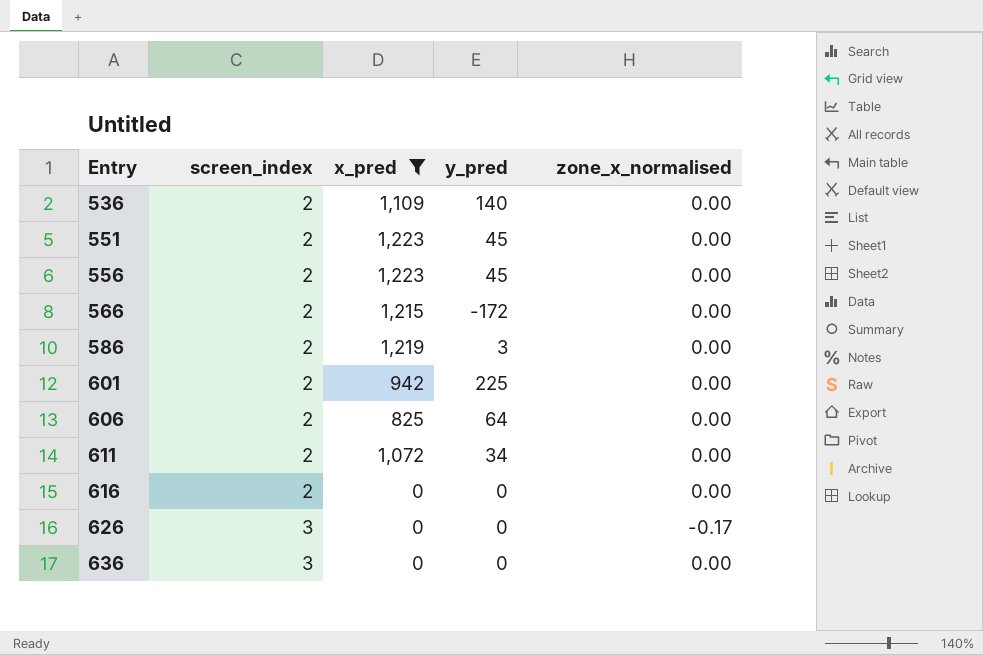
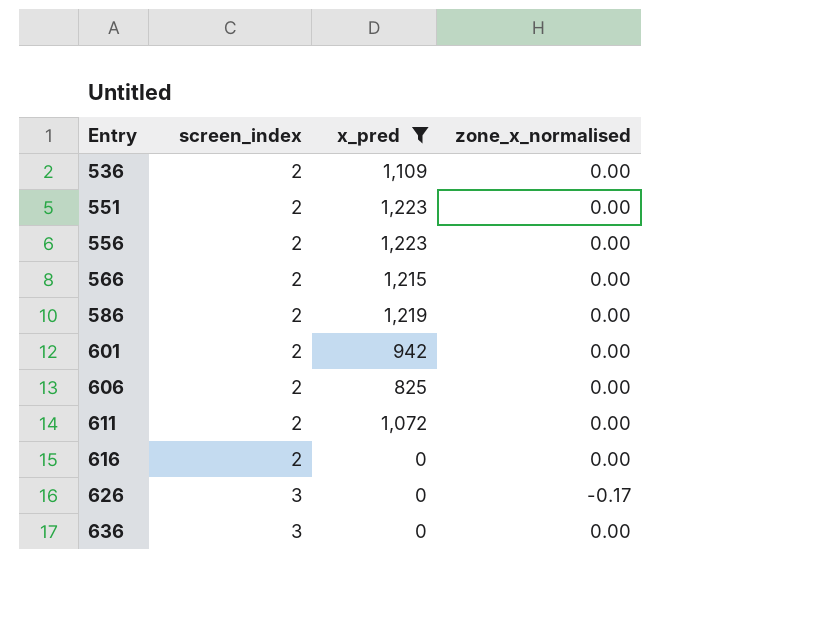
column y_pred | position: 4 -> none

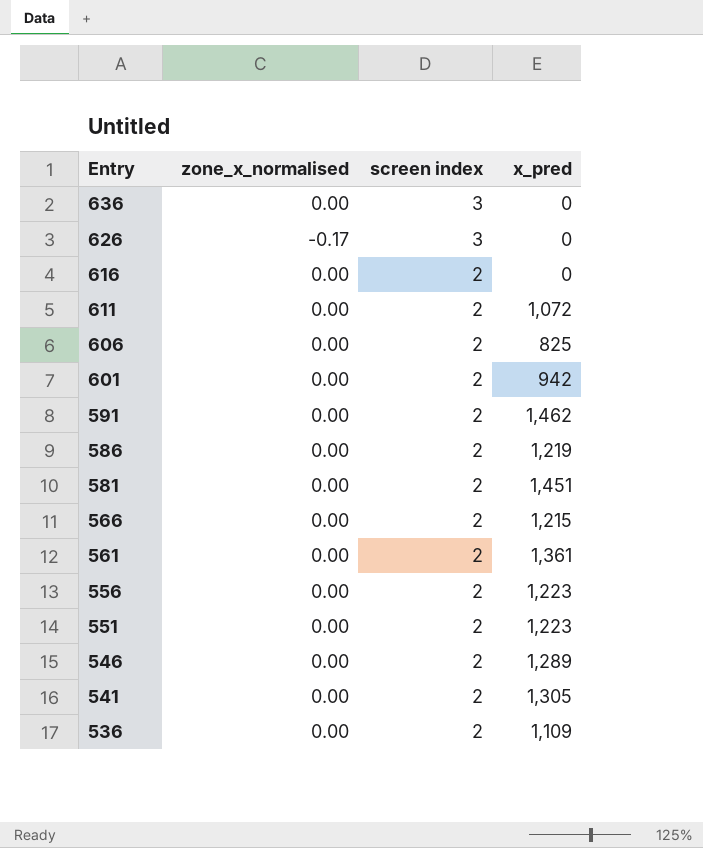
filter: x_pred <= 1,223 -> none
row order: Entry ascending -> Entry descending
column zone_x_normalised | position: 4 -> 2
column name: screen_index -> screen index

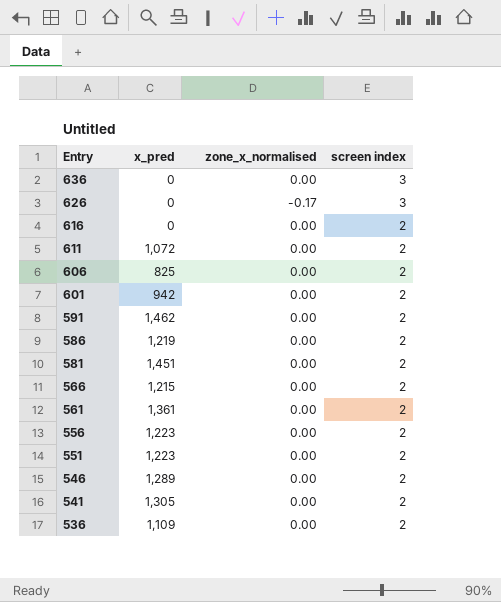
column x_pred | position: 4 -> 2

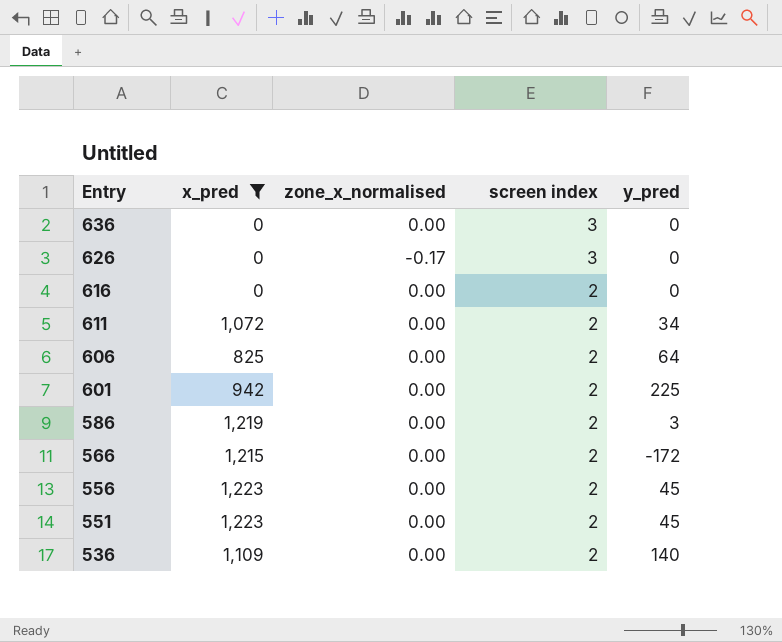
filter: none -> x_pred <= 1,223
column y_pred | position: none -> 5

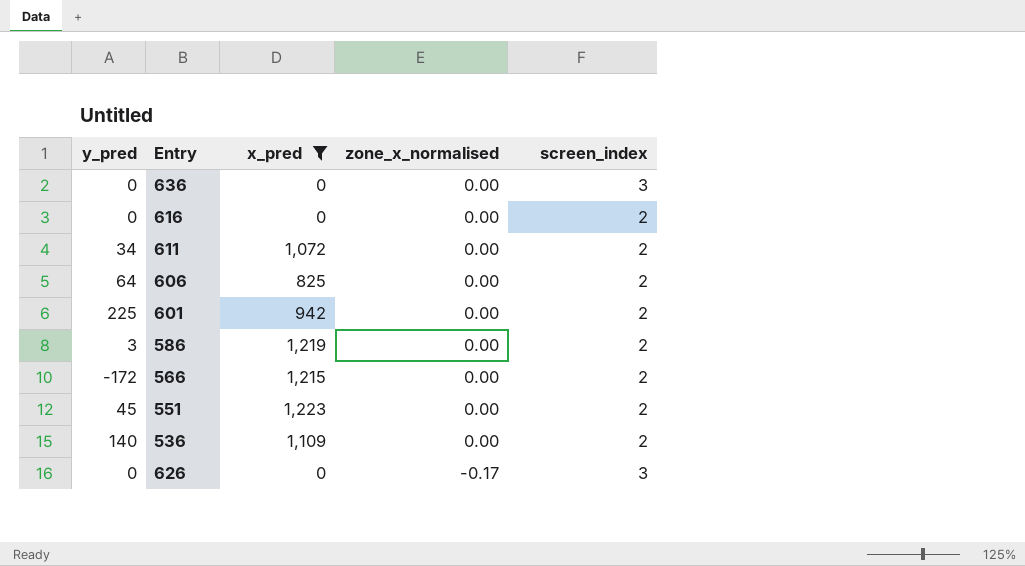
row order: Entry descending -> zone_x_normalised descending
column y_pred | position: 5 -> 1
column name: screen index -> screen_index
row 556: 1,223 | 0.00 | 2 | 45 -> none

